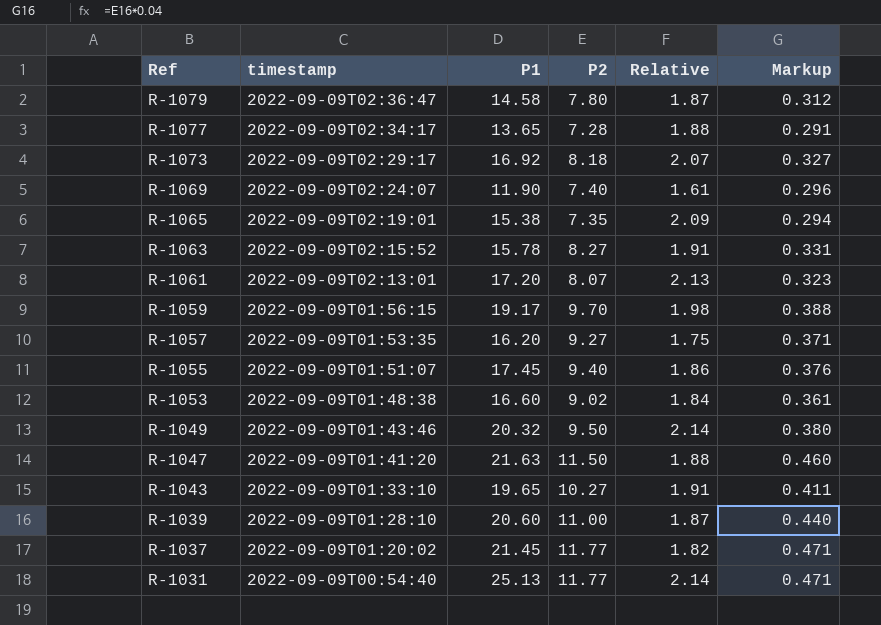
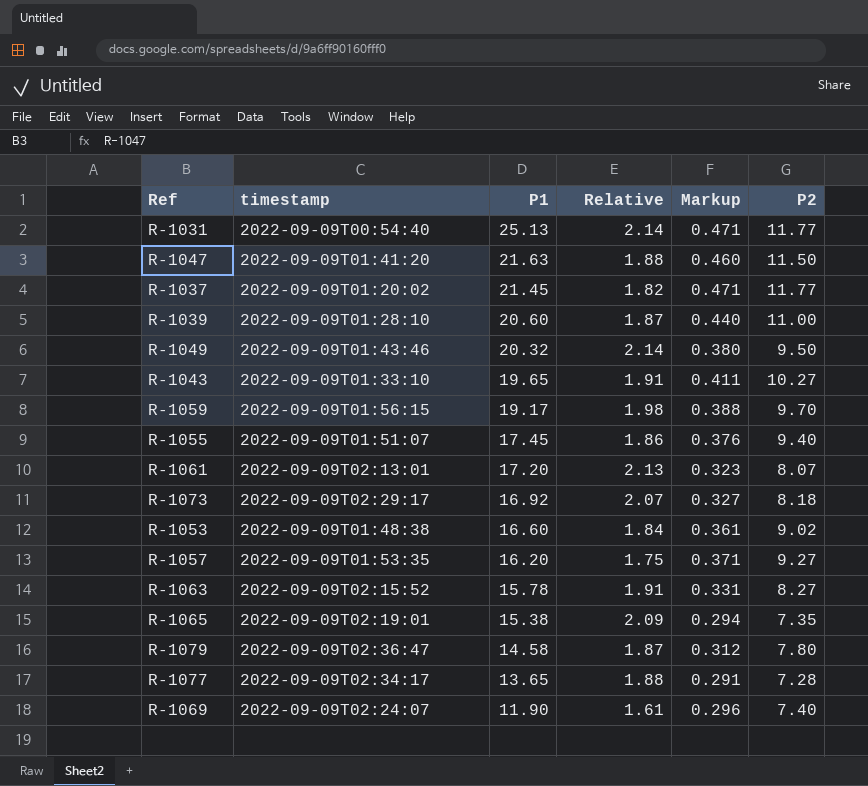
row order: Ref descending -> P1 descending
column P2 | position: 4 -> 6

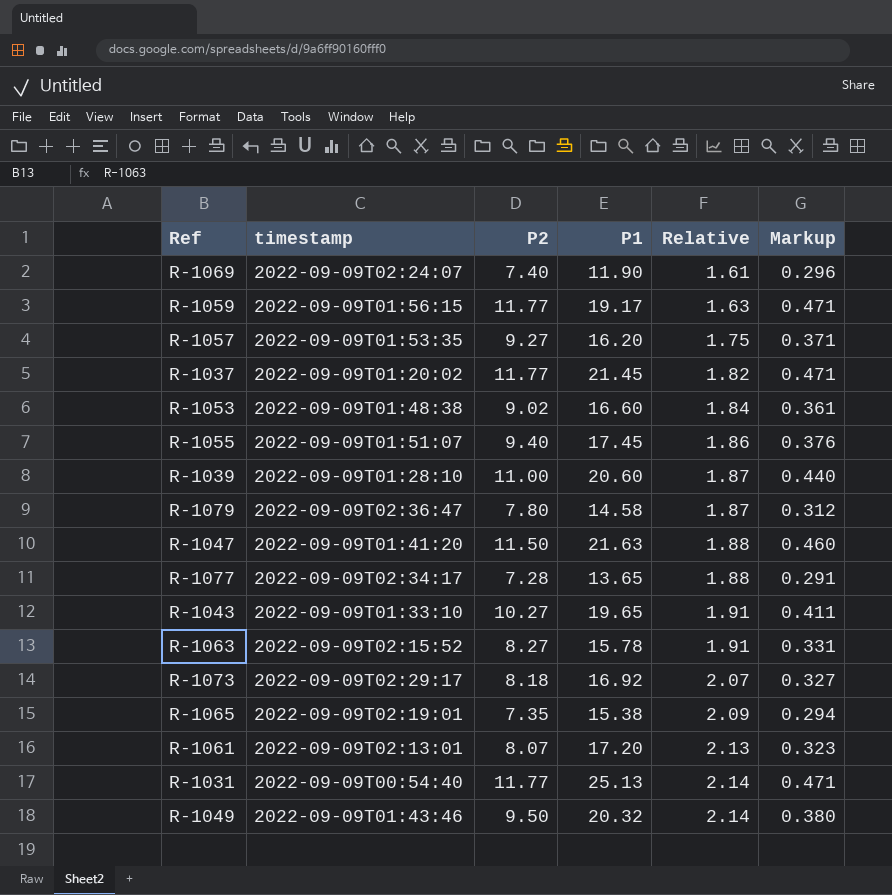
row order: P1 descending -> Relative ascending
column P2 | position: 6 -> 3
R-1059 | P2: 9.70 -> 11.77
R-1059 | Relative: 1.98 -> 1.63
R-1059 | Markup: 0.388 -> 0.471

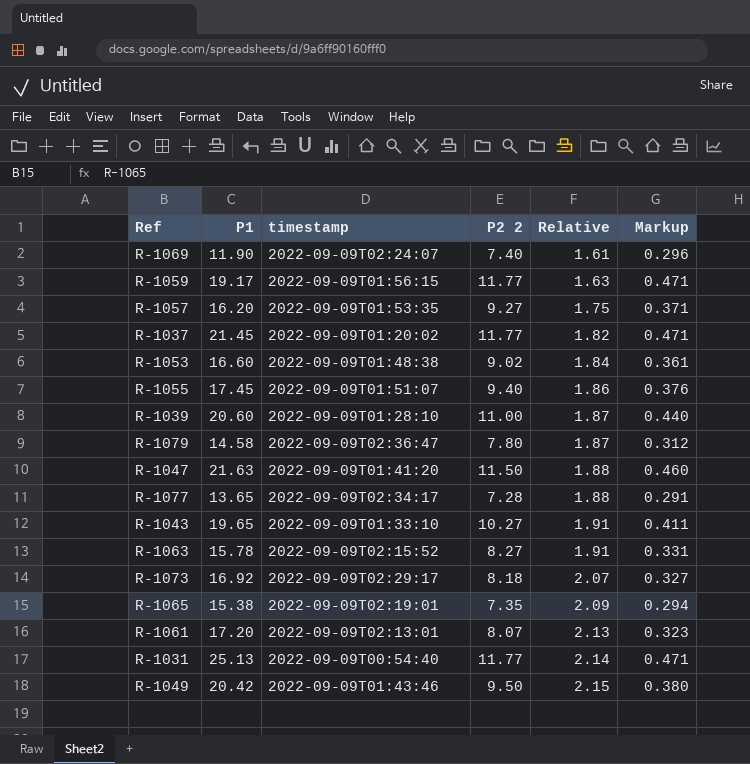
column P1 | position: 4 -> 2
column name: P2 -> P2 2
R-1049 | P1: 20.32 -> 20.42
R-1049 | Relative: 2.14 -> 2.15

